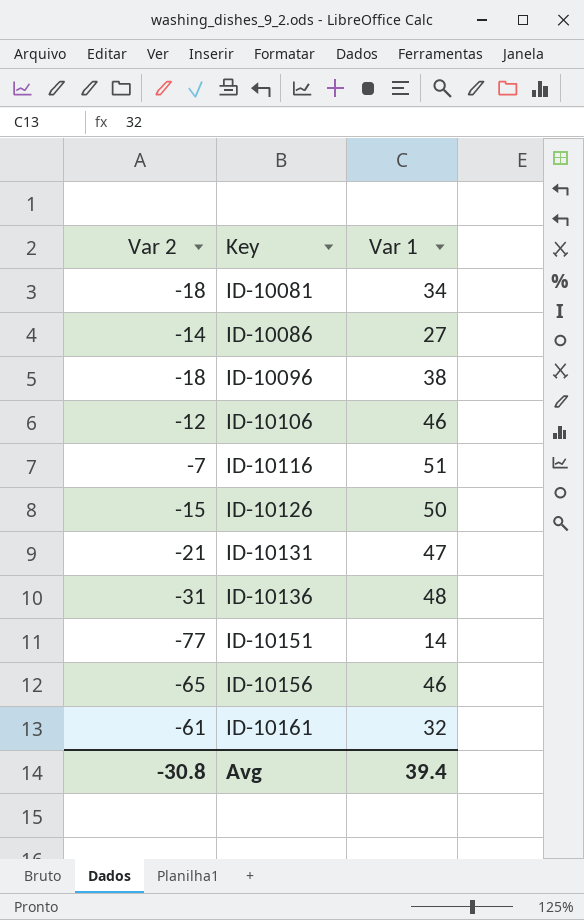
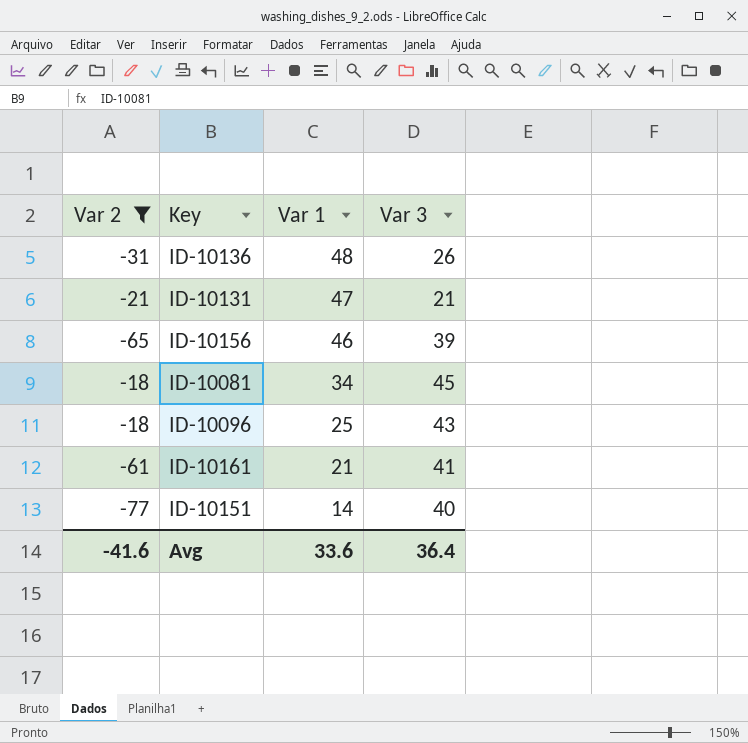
filter: none -> Var 2 <= -18
row order: Key ascending -> Var 1 descending
column Var 3 | position: none -> 4
ID-10096 | Var 1: 38 -> 25
ID-10161 | Var 1: 32 -> 21
Avg | Var 2: -30.8 -> -41.6
Avg | Var 1: 39.4 -> 33.6

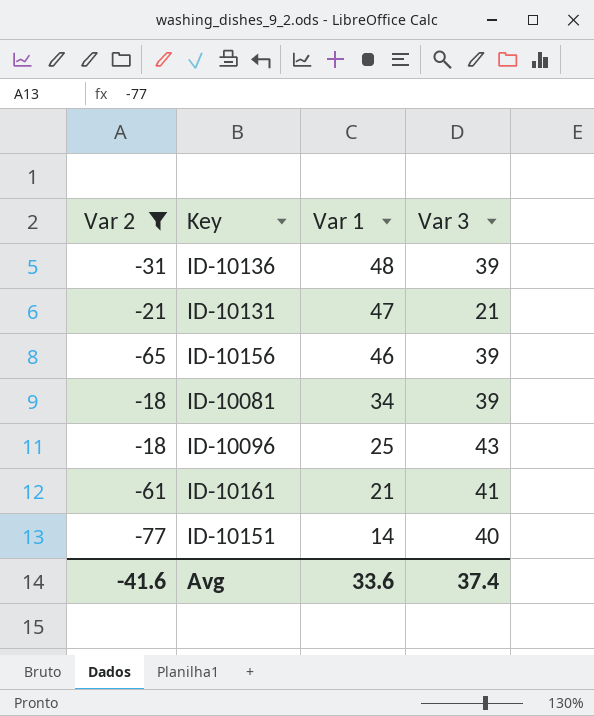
ID-10136 | Var 3: 26 -> 39
ID-10081 | Var 3: 45 -> 39
Avg | Var 3: 36.4 -> 37.4

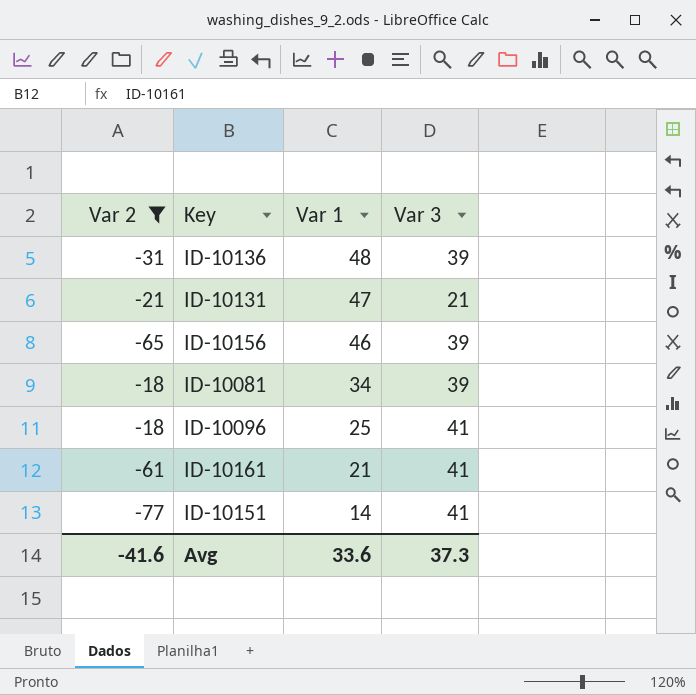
ID-10096 | Var 3: 43 -> 41
ID-10151 | Var 3: 40 -> 41
Avg | Var 3: 37.4 -> 37.3

